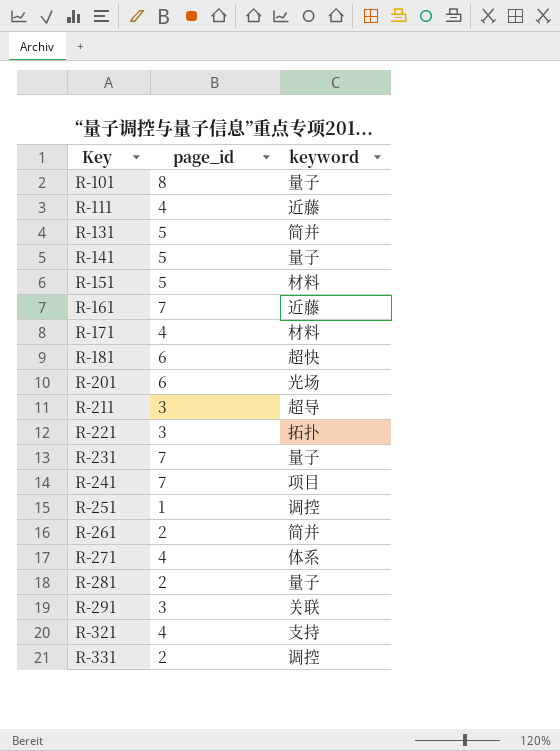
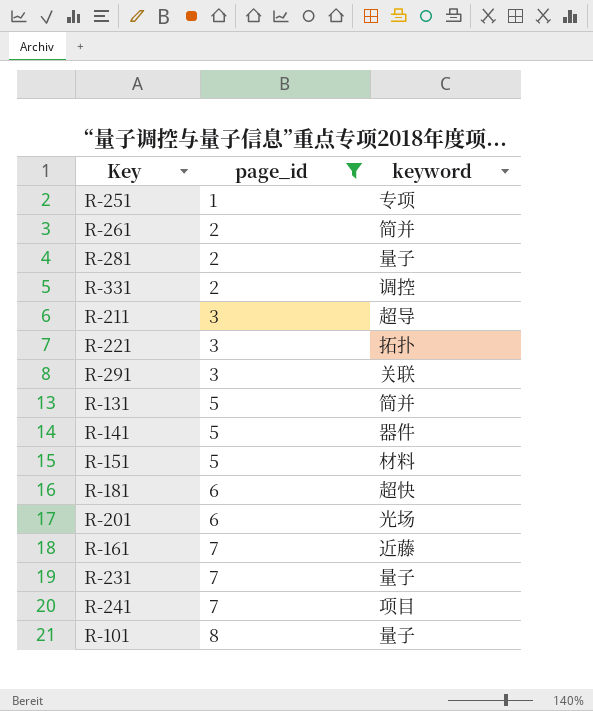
filter: none -> page_id != 4
row order: Key ascending -> page_id ascending
R-251 | keyword: 调控 -> 专项
R-141 | keyword: 量子 -> 器件

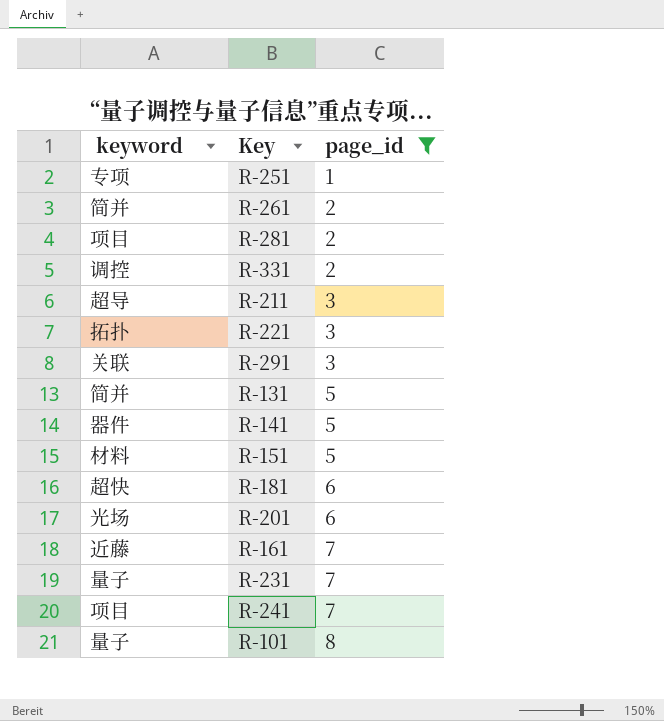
column keyword | position: 3 -> 1
R-281 | keyword: 量子 -> 项目

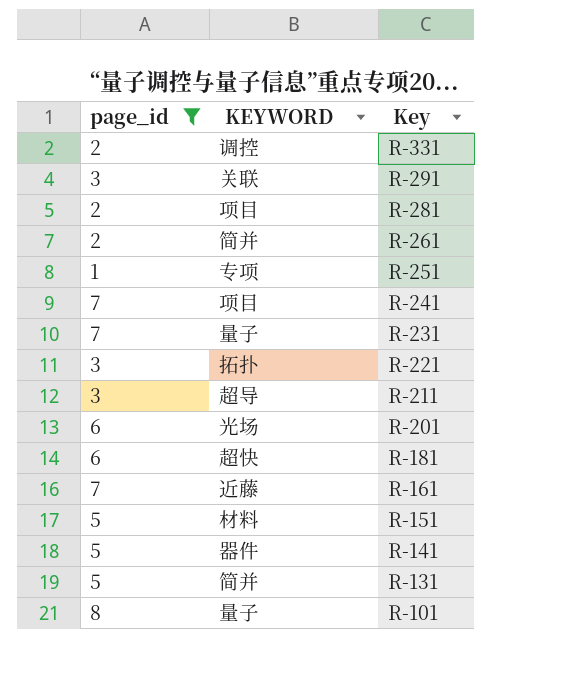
row order: page_id ascending -> Key descending
column page_id | position: 3 -> 1
column name: keyword -> KEYWORD

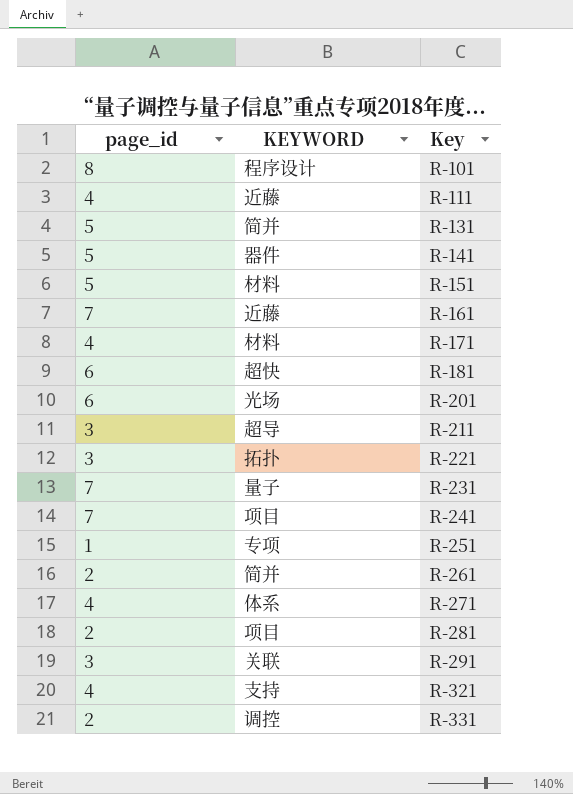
filter: page_id != 4 -> none
row order: Key descending -> Key ascending
R-101 | KEYWORD: 量子 -> 程序设计

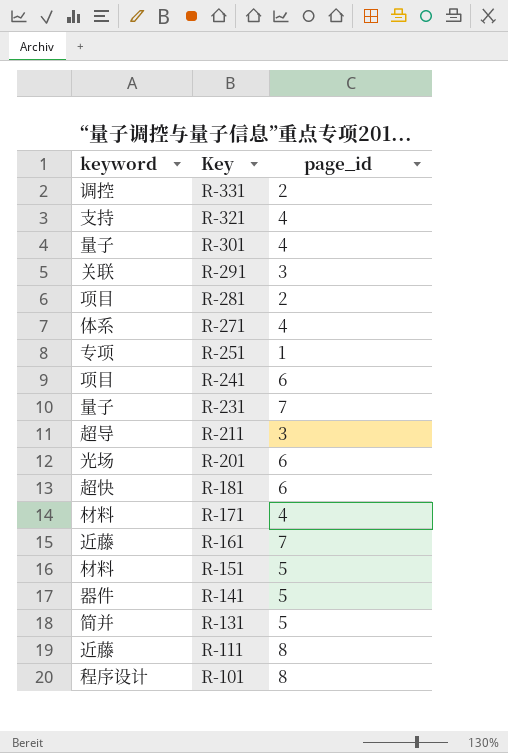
row order: Key ascending -> Key descending
column name: KEYWORD -> keyword
column page_id | position: 1 -> 3
row R-221: 3 | 拓扑 -> none
row R-261: 2 | 简并 -> none
row R-301: none -> 量子 | 4
R-241 | page_id: 7 -> 6
R-111 | page_id: 4 -> 8

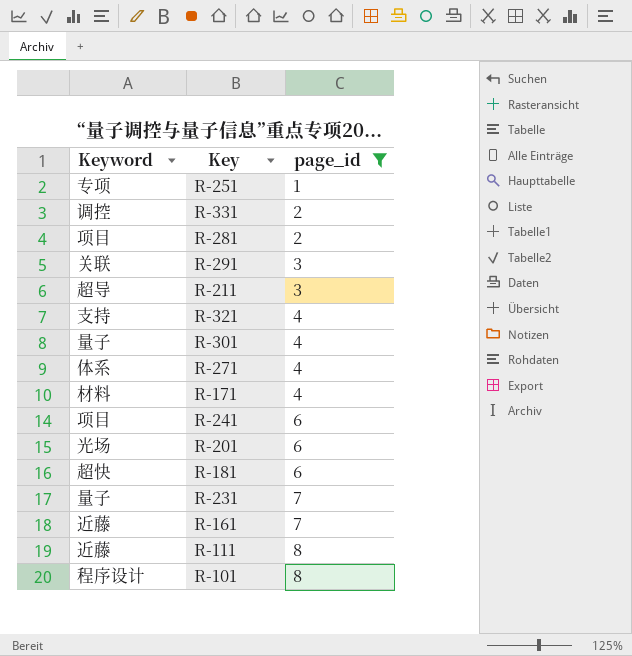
filter: none -> page_id != 5
row order: Key descending -> page_id ascending
column name: keyword -> Keyword

